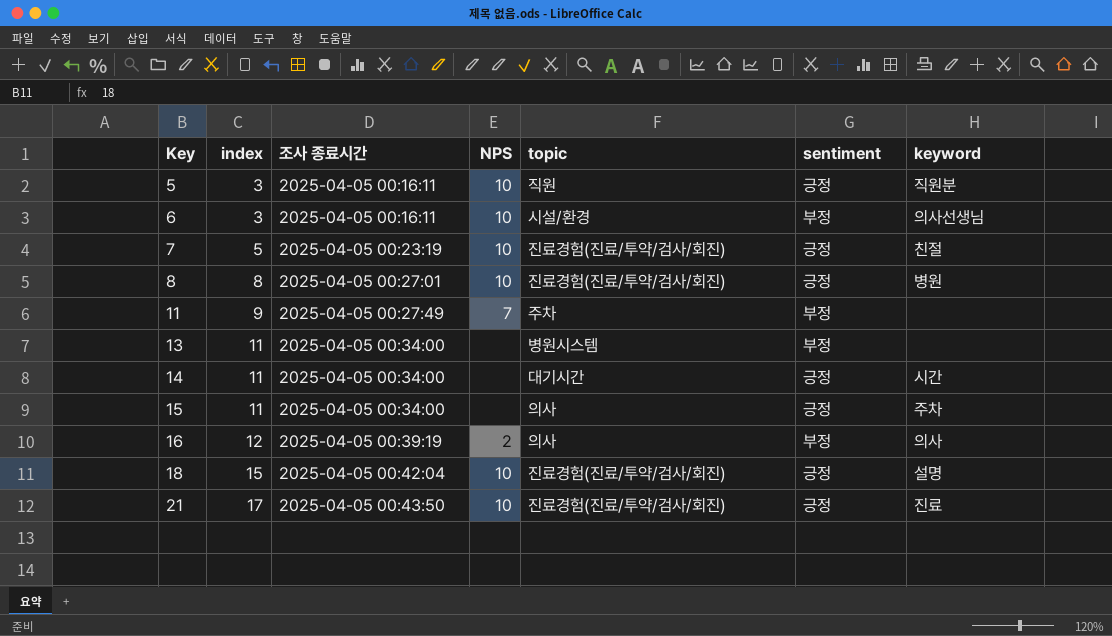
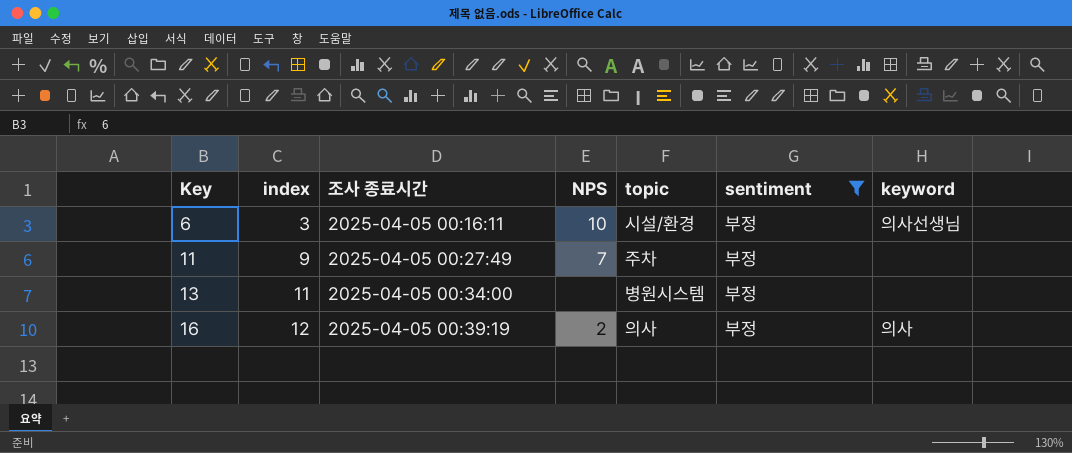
filter: none -> sentiment = 부정

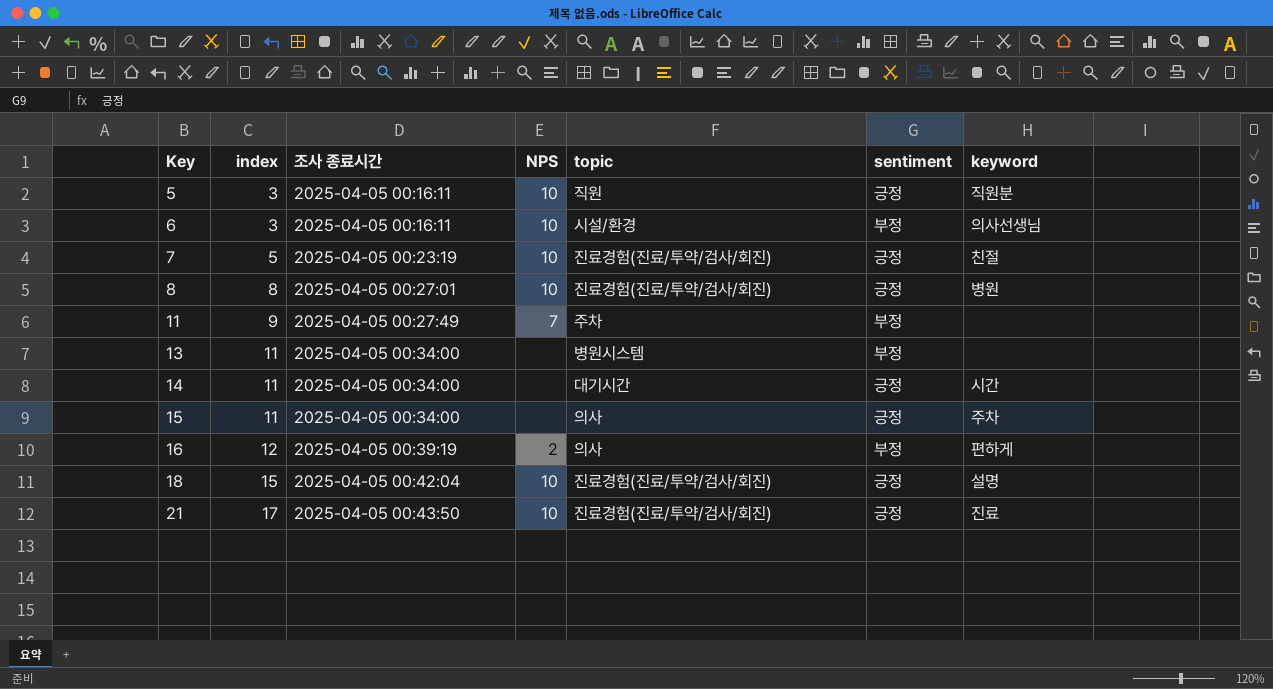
filter: sentiment = 부정 -> none
16 | keyword: 의사 -> 편하게

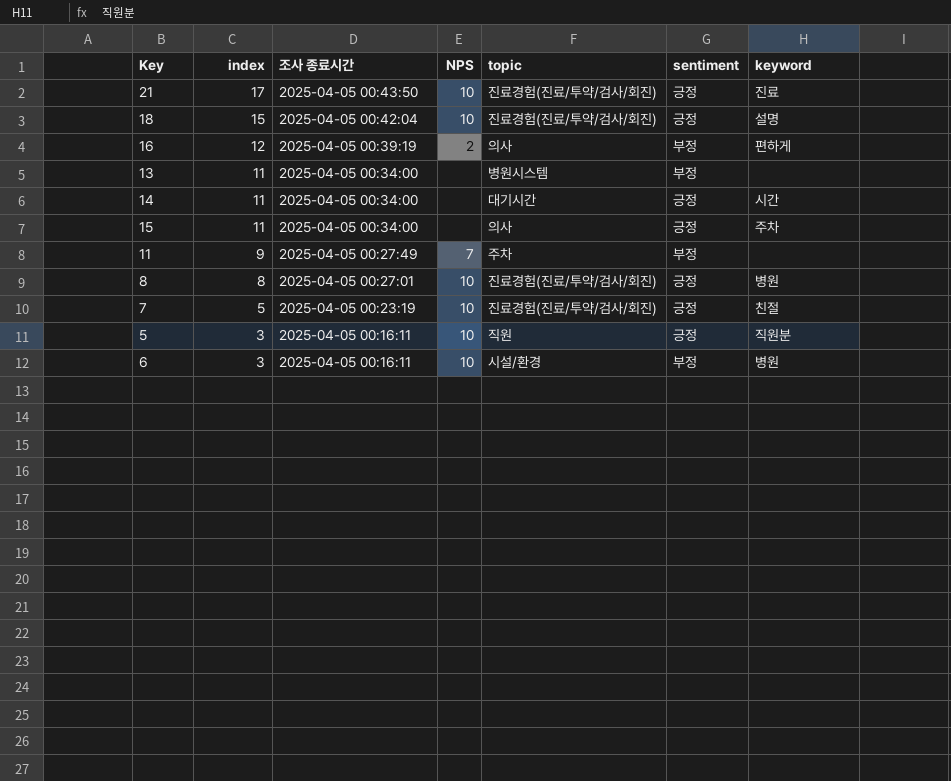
row order: Key ascending -> index descending
6 | keyword: 의사선생님 -> 병원

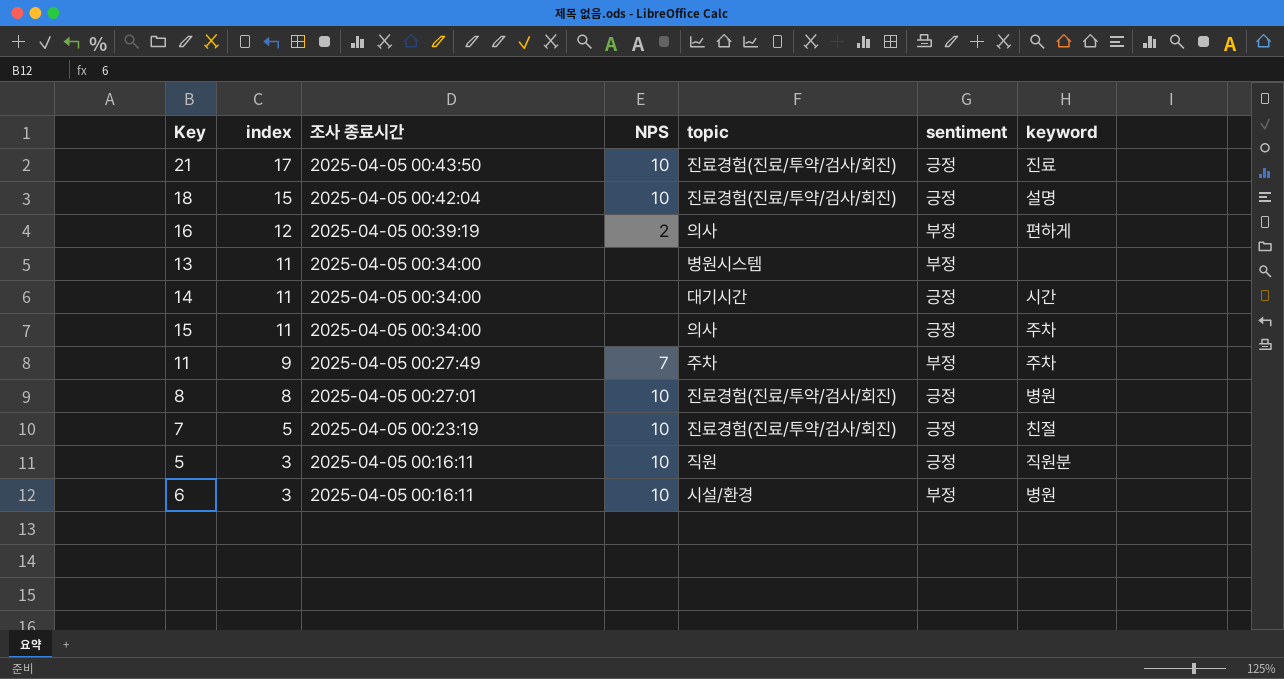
11 | keyword: none -> 주차

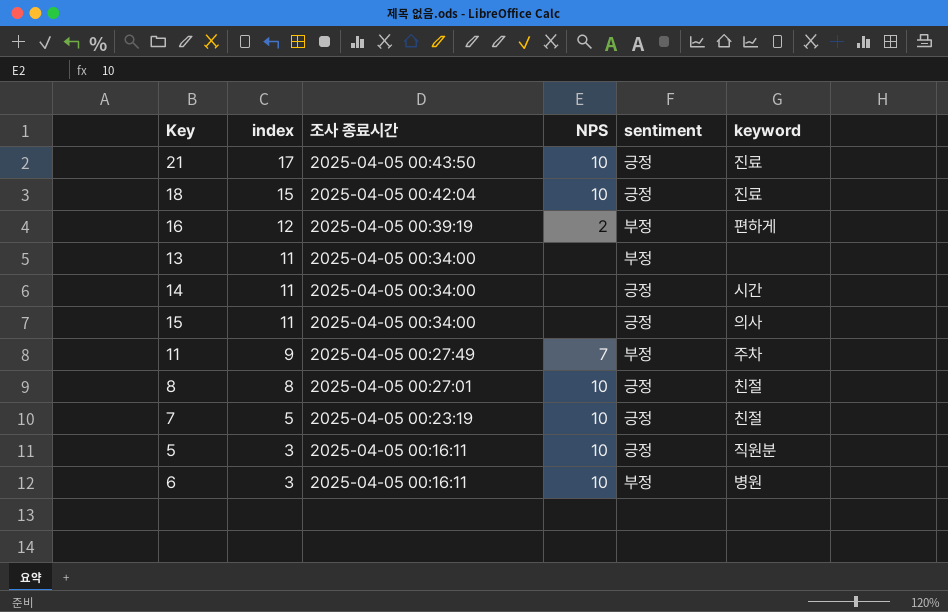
column topic | position: 5 -> none
18 | keyword: 설명 -> 진료
15 | keyword: 주차 -> 의사
8 | keyword: 병원 -> 친절

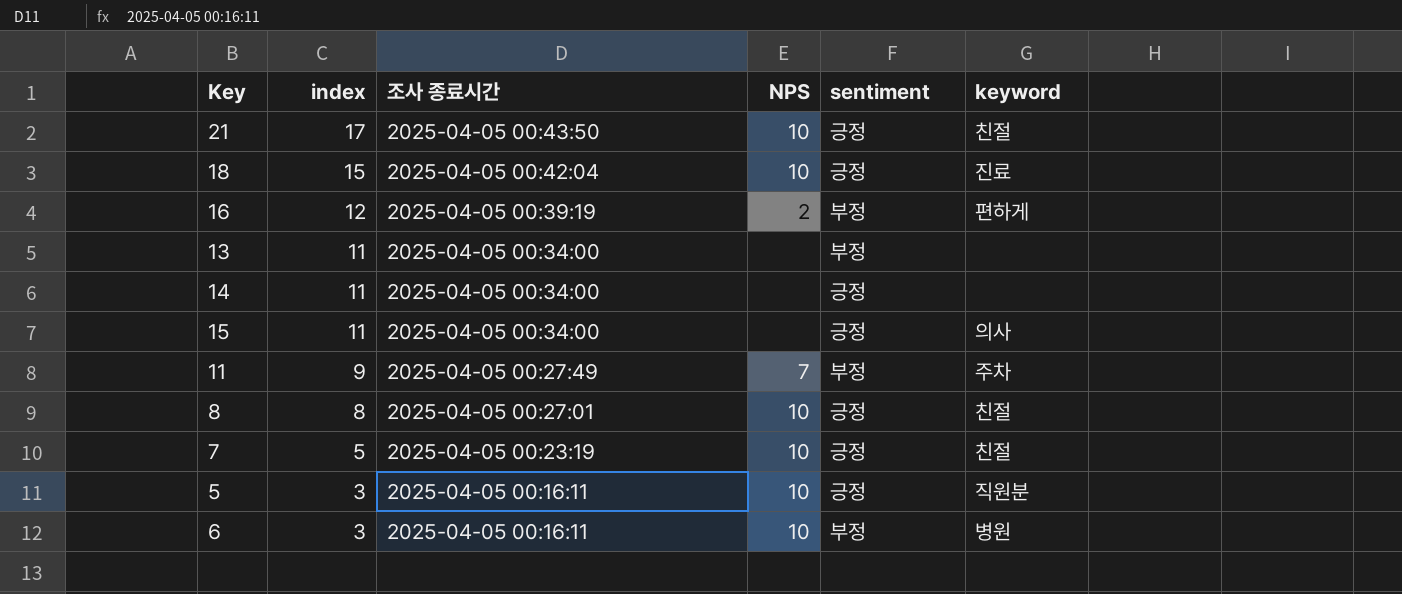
21 | keyword: 진료 -> 친절
14 | keyword: 시간 -> none

